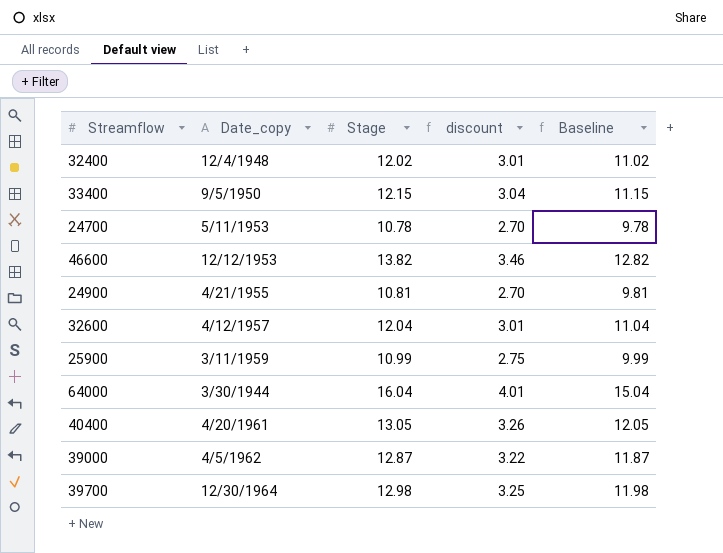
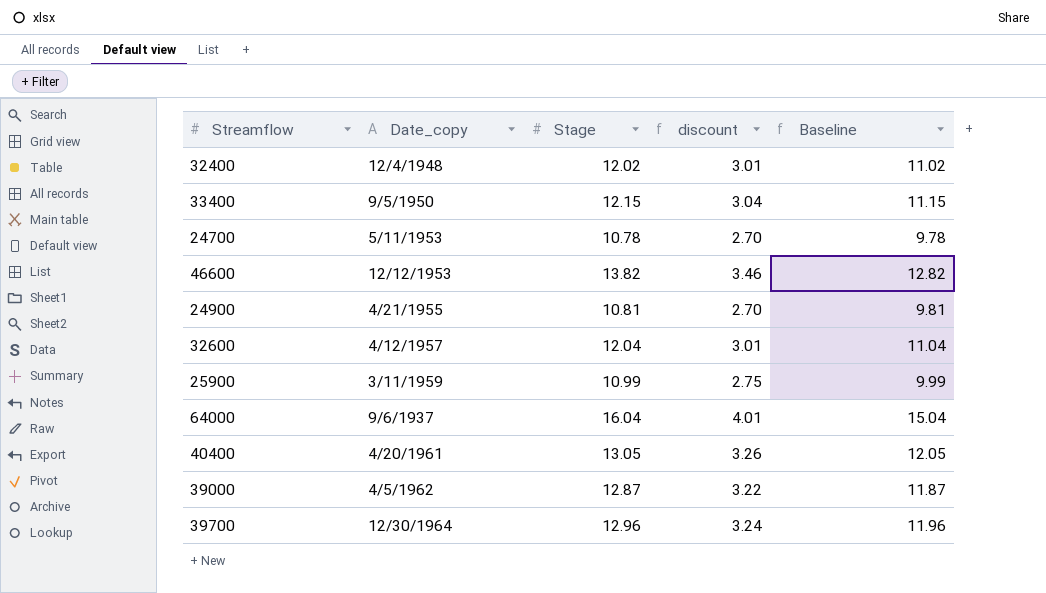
64000 | Date_copy: 3/30/1944 -> 9/6/1937
39700 | Stage: 12.98 -> 12.96
39700 | discount: 3.25 -> 3.24
39700 | Baseline: 11.98 -> 11.96

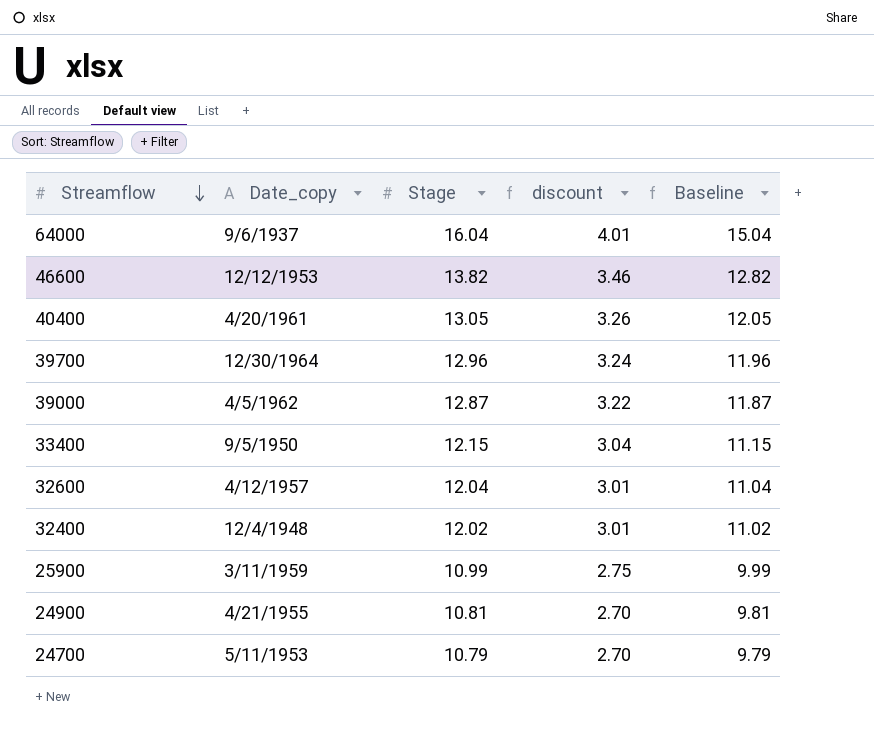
row order: none -> Streamflow descending
24700 | Stage: 10.78 -> 10.79
24700 | Baseline: 9.78 -> 9.79

